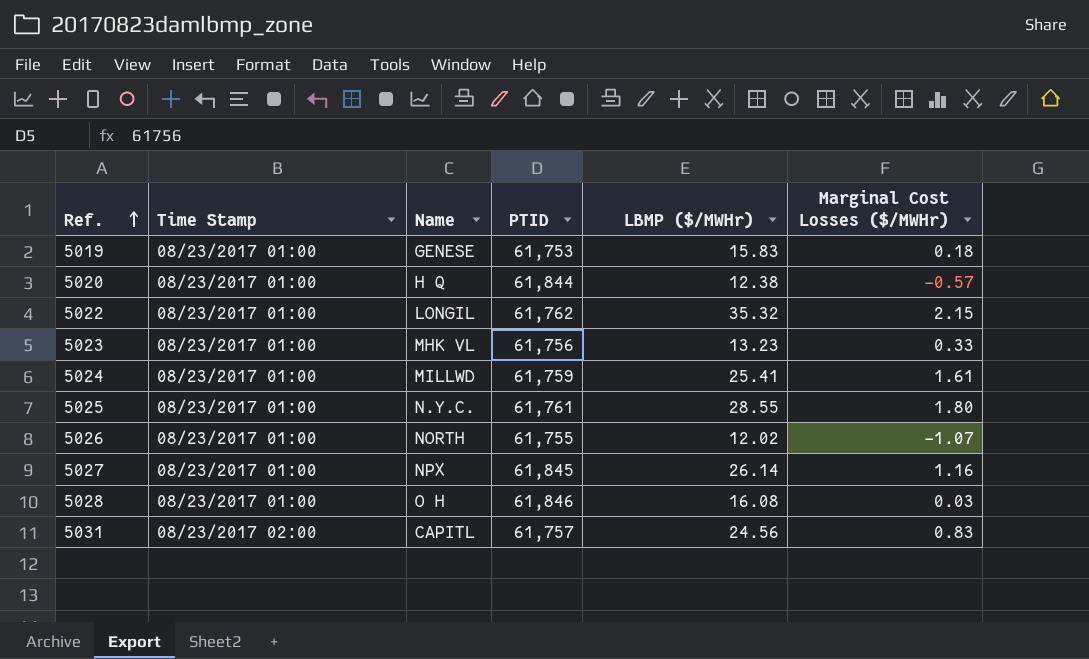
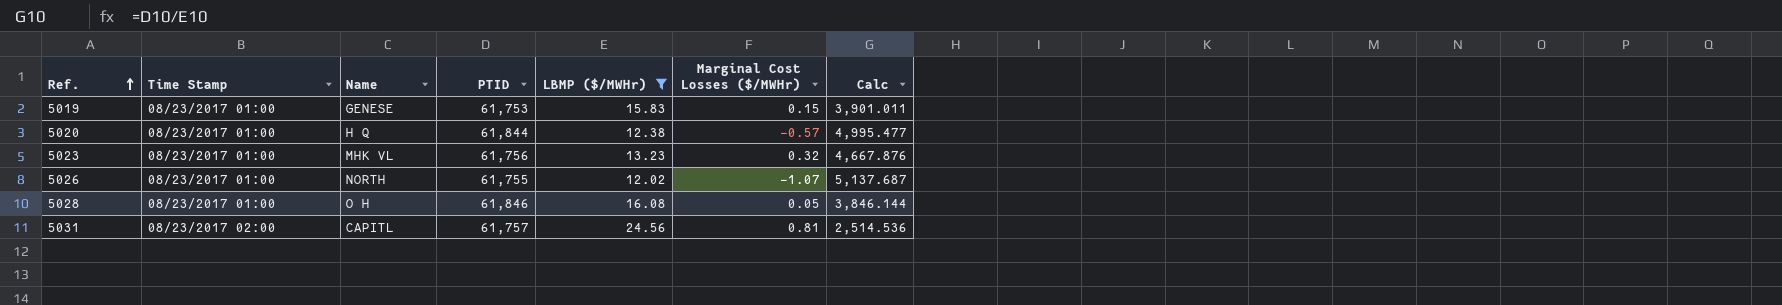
filter: none -> LBMP ($/MWHr) <= 24.56
column Calc | formula: none -> [PTID] / [LBMP ($/MWHr)]
5019 | Marginal Cost Losses ($/MWHr): 0.18 -> 0.15
5023 | Marginal Cost Losses ($/MWHr): 0.33 -> 0.32
5028 | Marginal Cost Losses ($/MWHr): 0.03 -> 0.05
5031 | Marginal Cost Losses ($/MWHr): 0.83 -> 0.81

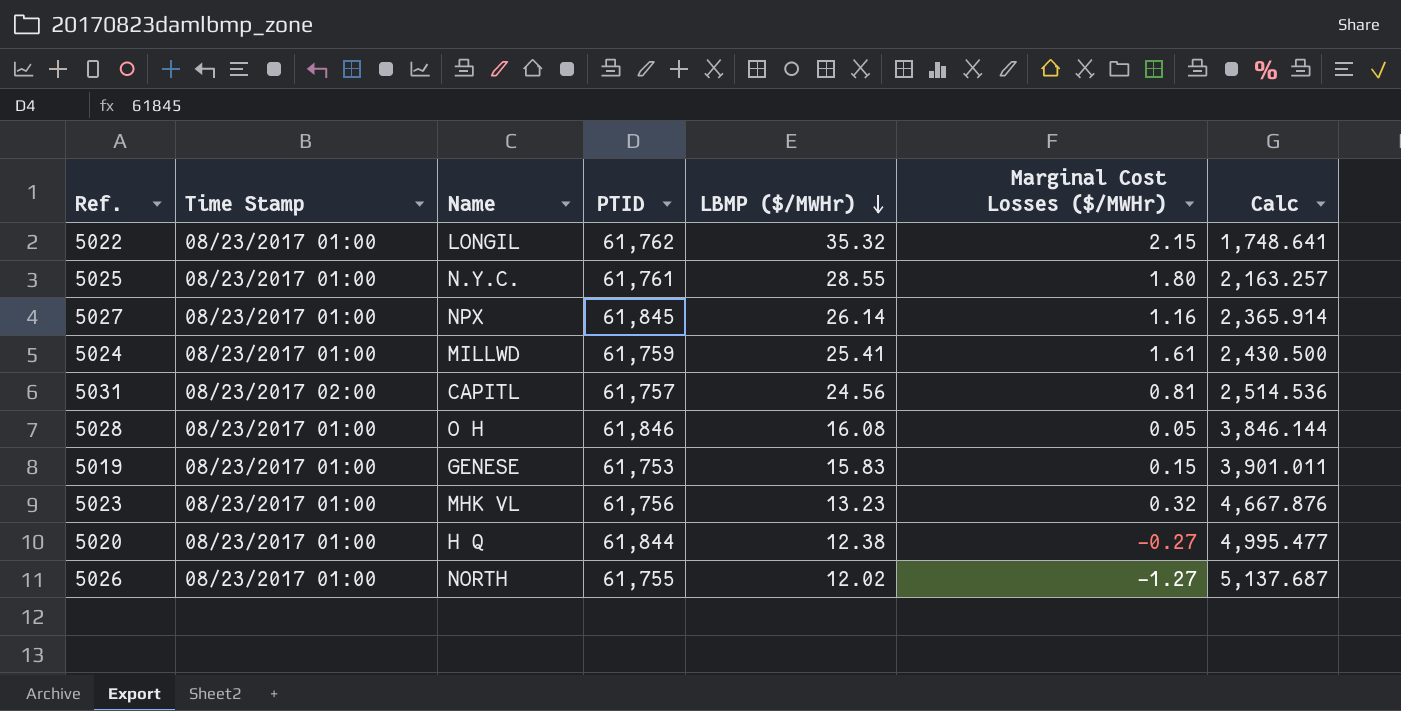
filter: LBMP ($/MWHr) <= 24.56 -> none
row order: Ref. ascending -> LBMP ($/MWHr) descending
5020 | Marginal Cost Losses ($/MWHr): -0.57 -> -0.27
5026 | Marginal Cost Losses ($/MWHr): -1.07 -> -1.27

